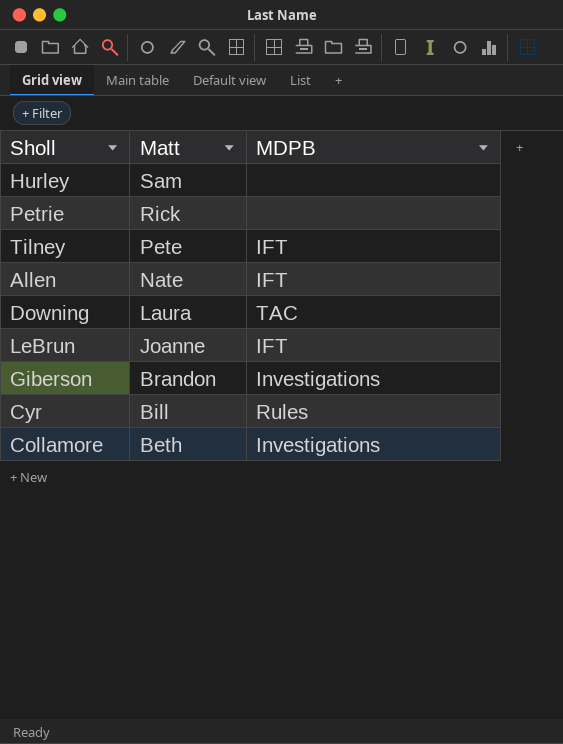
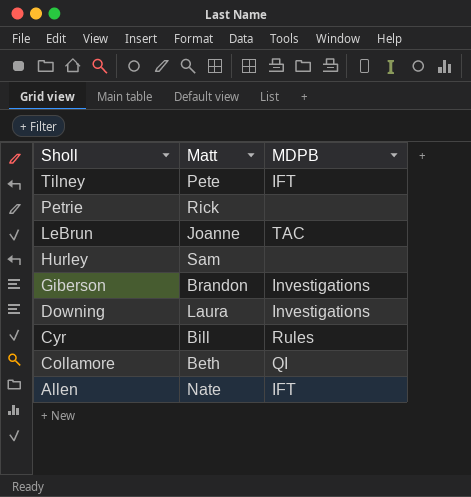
row order: Matt descending -> Sholl descending
LeBrun | MDPB: IFT -> TAC
Downing | MDPB: TAC -> Investigations
Collamore | MDPB: Investigations -> QI

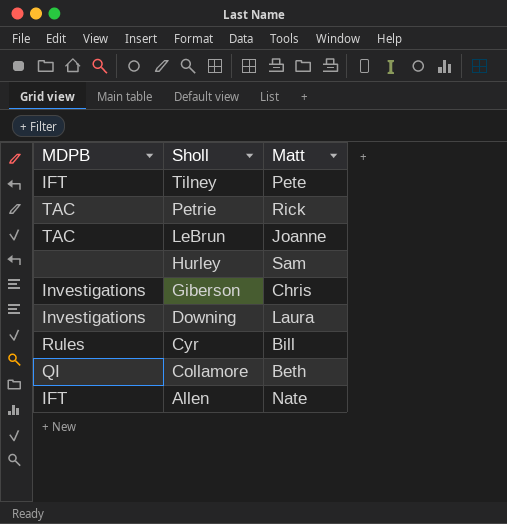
column MDPB | position: 3 -> 1
Petrie | MDPB: none -> TAC
Giberson | Matt: Brandon -> Chris

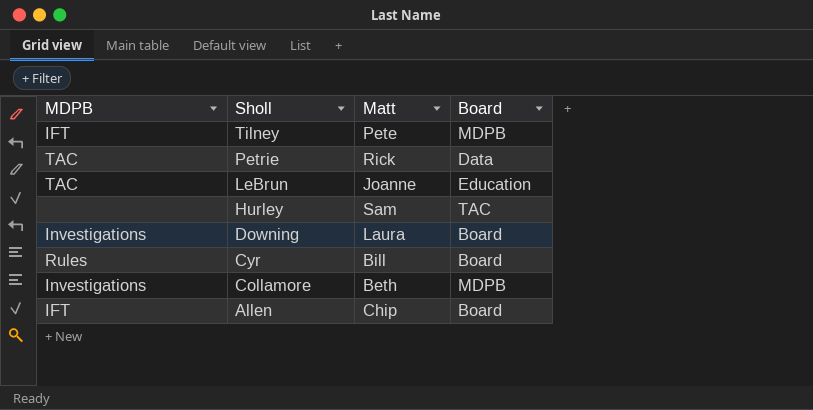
column Board | position: none -> 4
row Giberson: Investigations | Chris -> none
Collamore | MDPB: QI -> Investigations
Allen | Matt: Nate -> Chip

